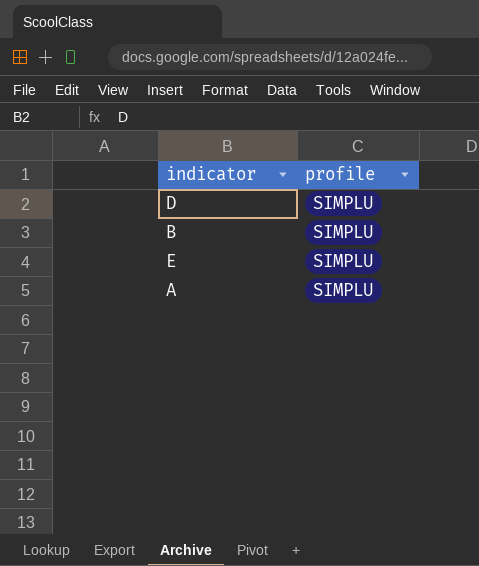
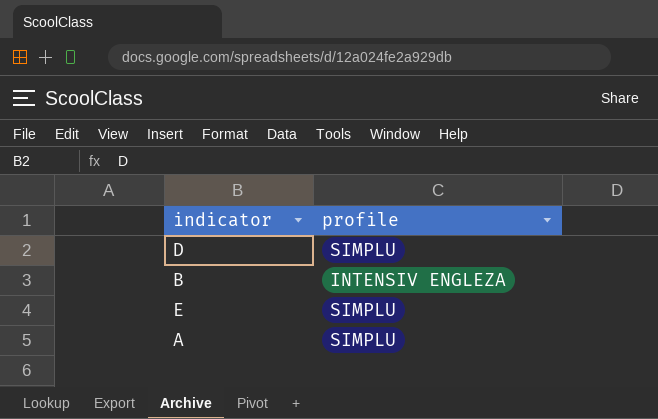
B | profile: SIMPLU -> INTENSIV ENGLEZA

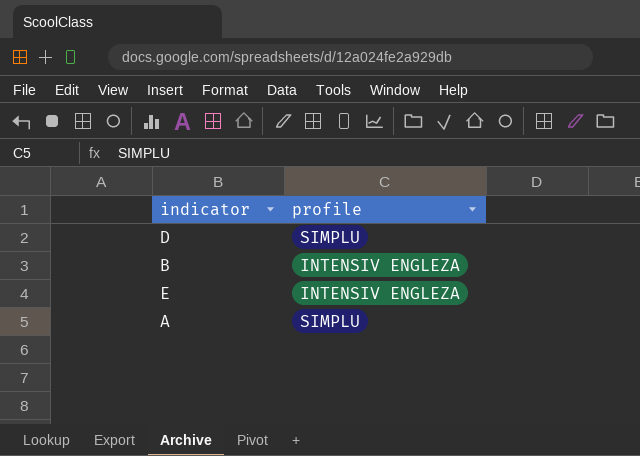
E | profile: SIMPLU -> INTENSIV ENGLEZA

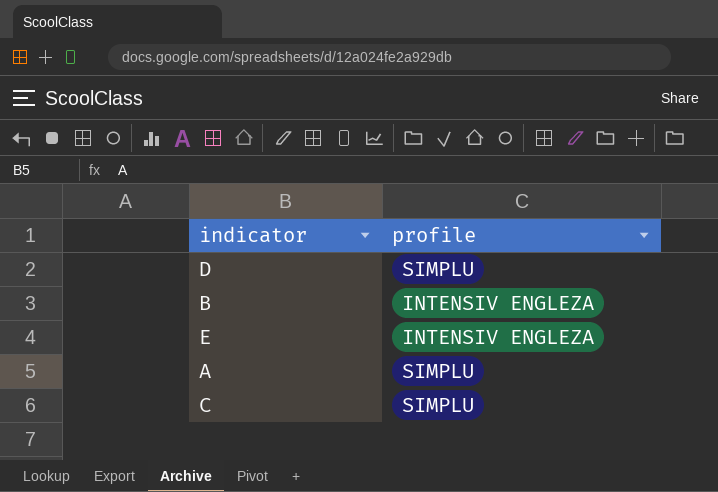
row C: none -> SIMPLU

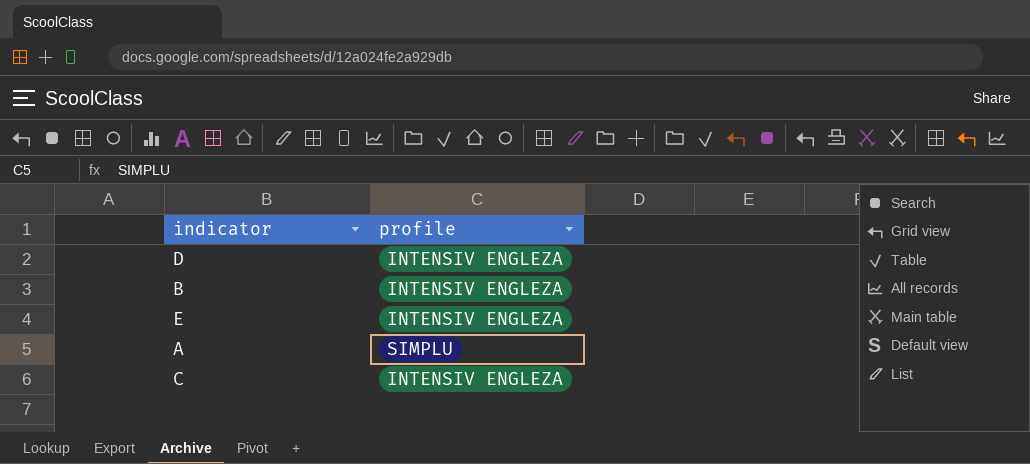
D | profile: SIMPLU -> INTENSIV ENGLEZA
C | profile: SIMPLU -> INTENSIV ENGLEZA

